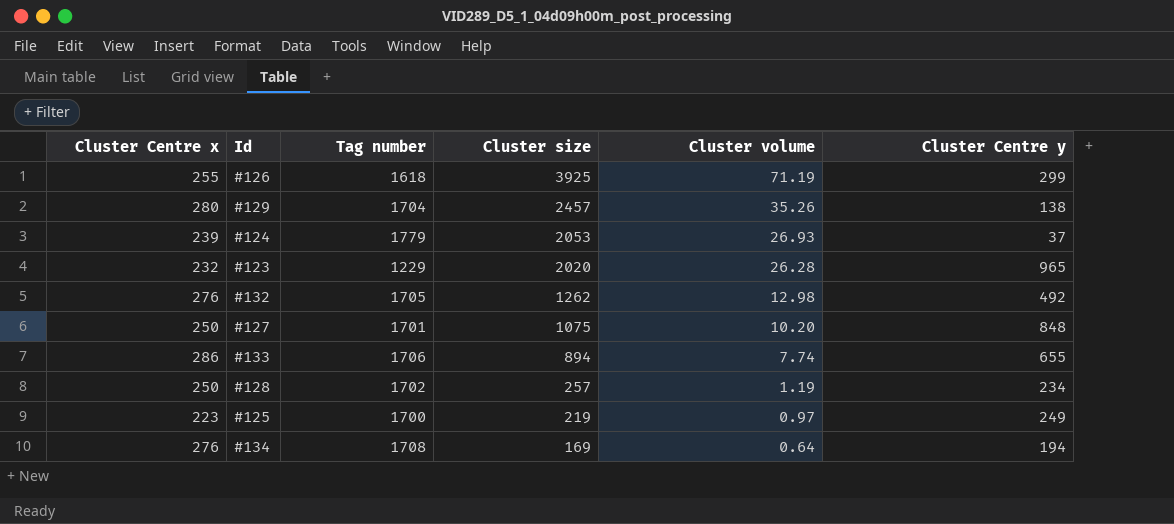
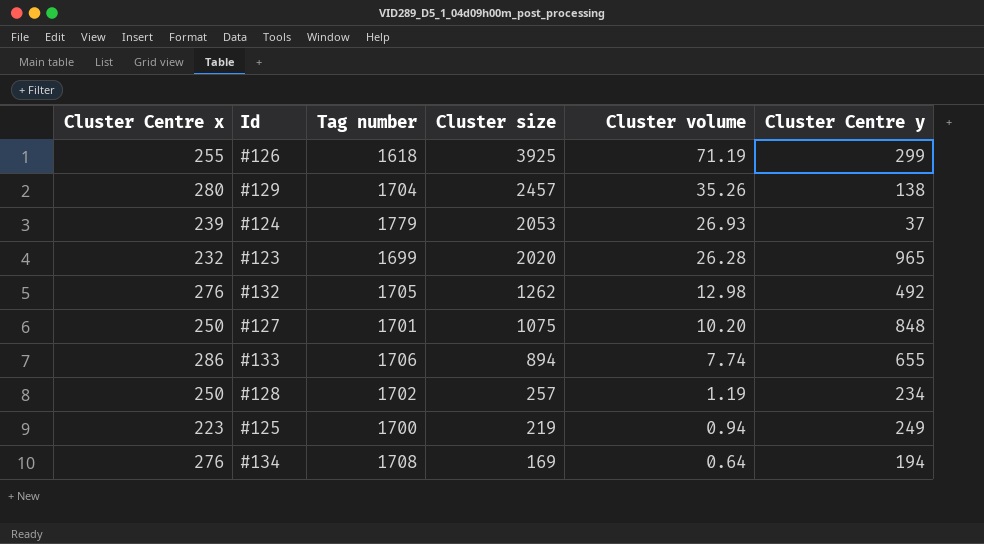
#123 | Tag number: 1229 -> 1699
#125 | Cluster volume: 0.97 -> 0.94

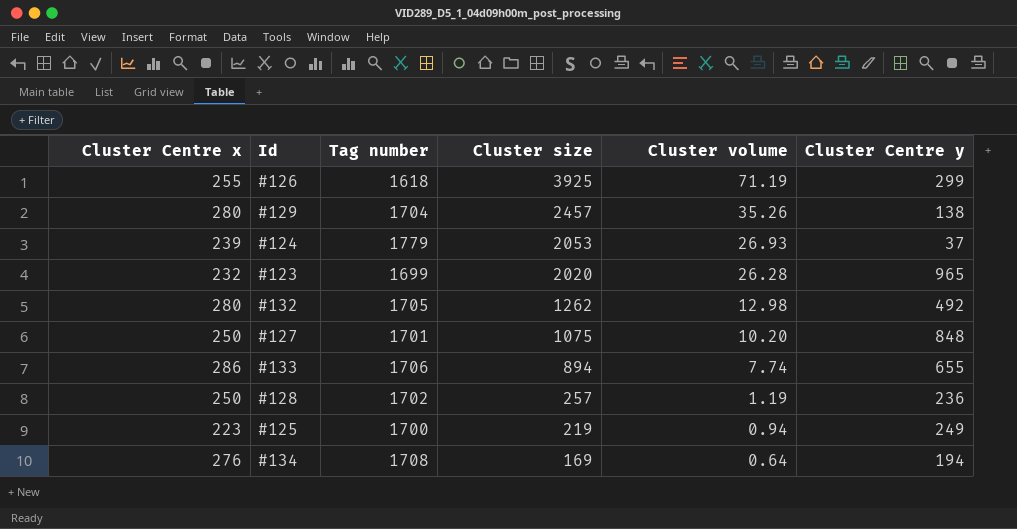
#132 | Cluster Centre x: 276 -> 280
#128 | Cluster Centre y: 234 -> 236

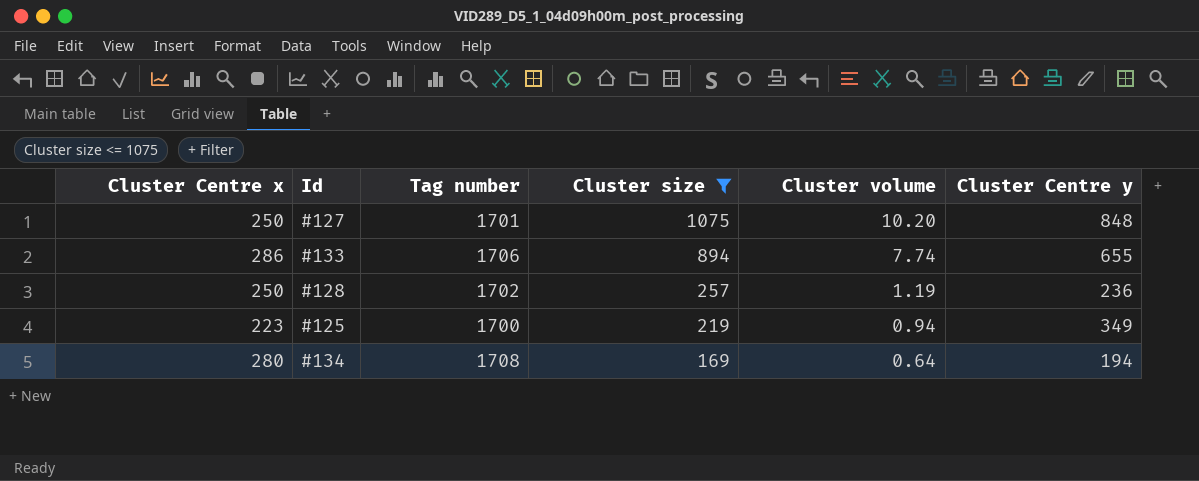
filter: none -> Cluster size <= 1075
#125 | Cluster Centre y: 249 -> 349
#134 | Cluster Centre x: 276 -> 280

